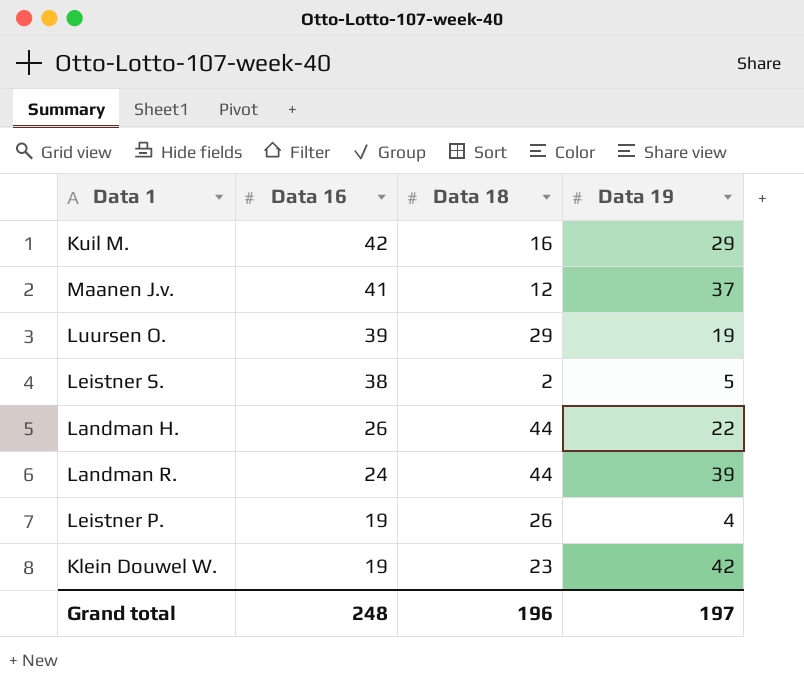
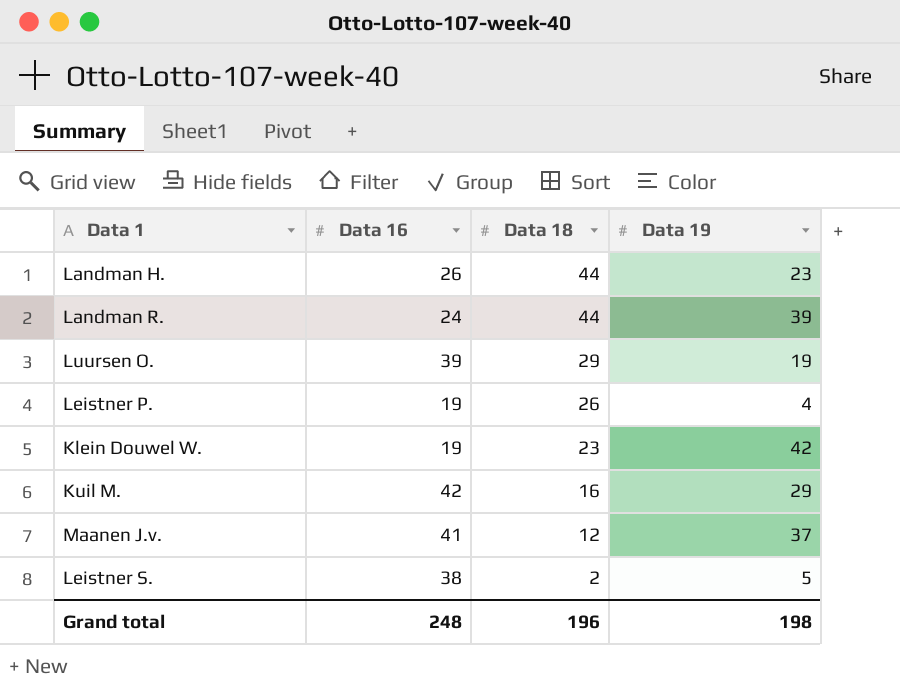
row order: Data 16 descending -> Data 18 descending
Landman H. | Data 19: 22 -> 23
Grand total | Data 19: 197 -> 198

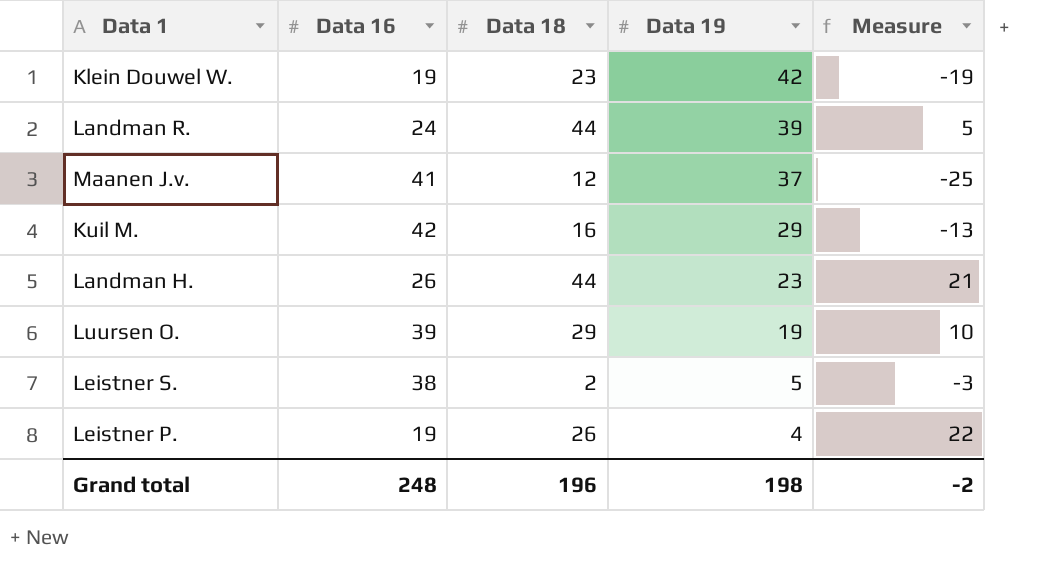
row order: Data 18 descending -> Data 19 descending
column Measure | formula: none -> [Data 18] - [Data 19]

